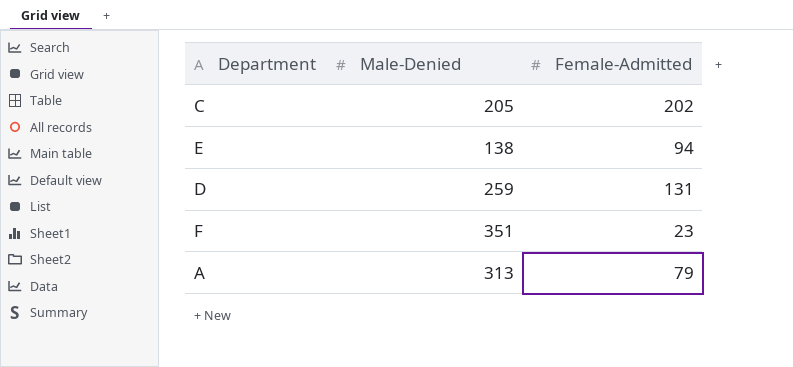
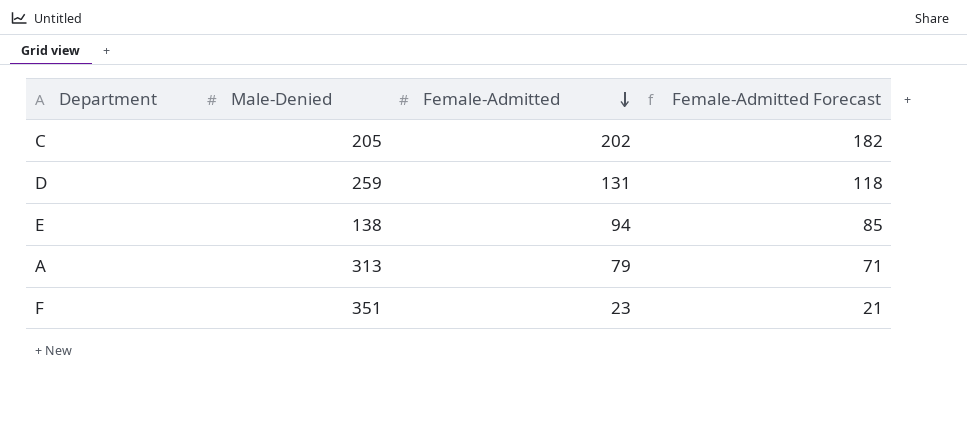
row order: none -> Female-Admitted descending
column Female-Admitted Forecast | formula: none -> [Female-Admitted] * 0.9

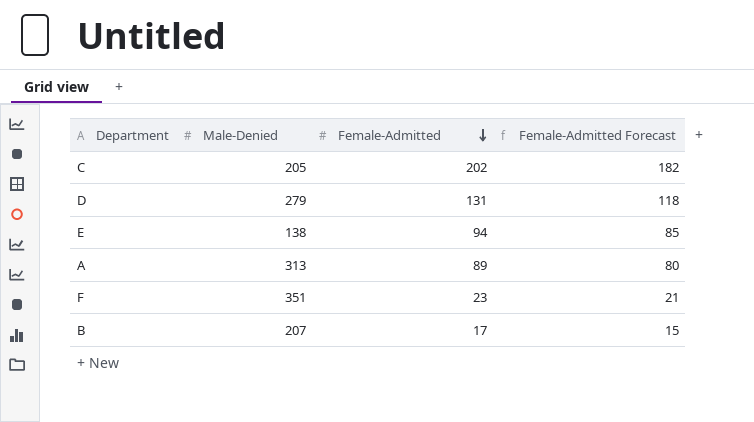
D | Male-Denied: 259 -> 279
A | Female-Admitted: 79 -> 89
A | Female-Admitted Forecast: 71 -> 80
row B: none -> 207 | 17 | 15

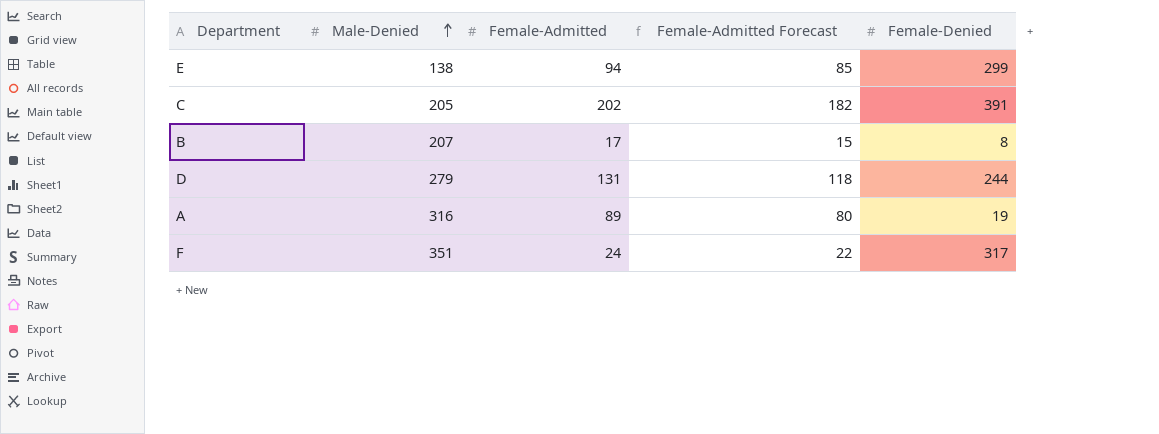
row order: Female-Admitted descending -> Male-Denied ascending
column Female-Denied | position: none -> 5
A | Male-Denied: 313 -> 316
F | Female-Admitted: 23 -> 24
F | Female-Admitted Forecast: 21 -> 22

